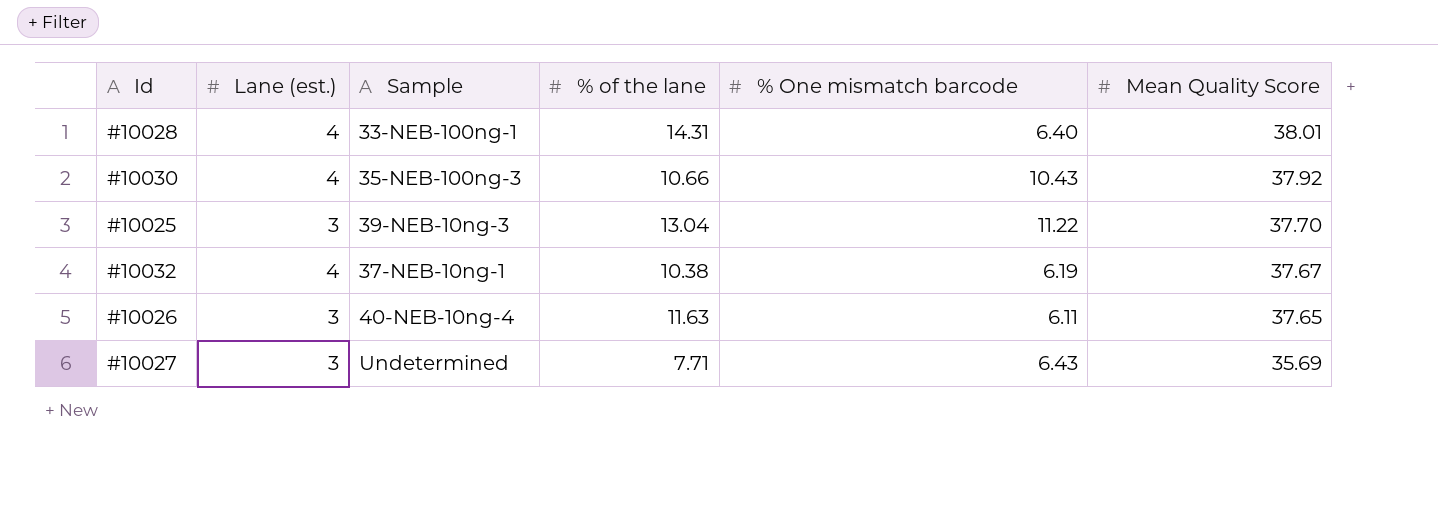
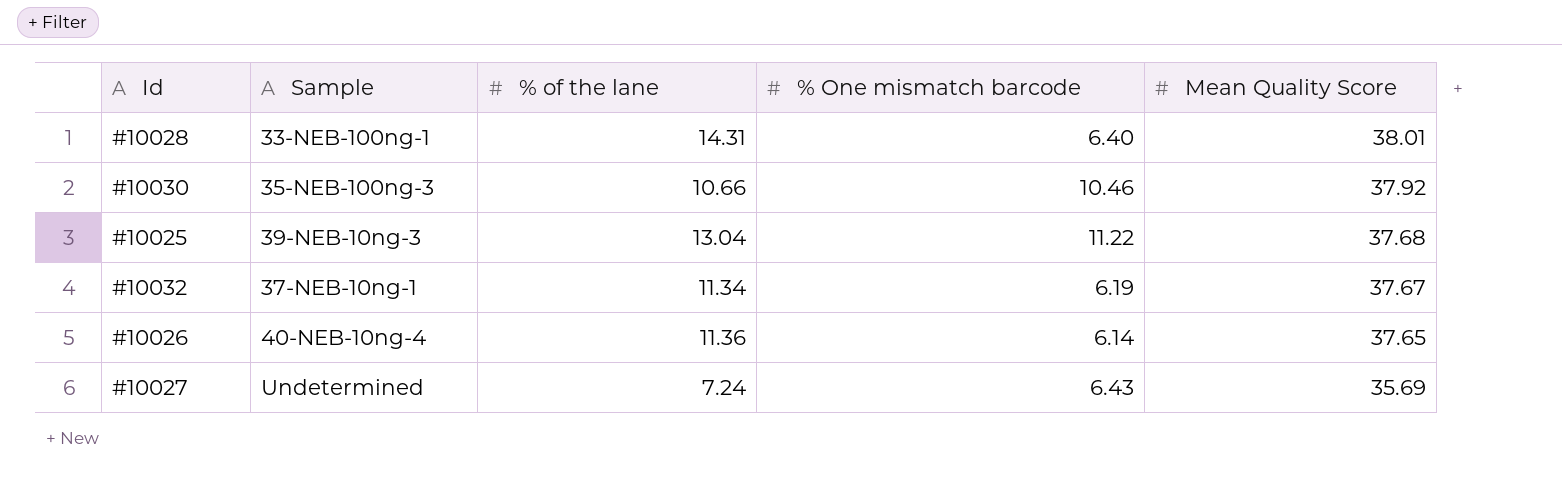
column Lane (est.) | position: 2 -> none
#10030 | % One mismatch barcode: 10.43 -> 10.46
#10025 | Mean Quality Score: 37.70 -> 37.68
#10032 | % of the lane: 10.38 -> 11.34
#10026 | % of the lane: 11.63 -> 11.36
#10026 | % One mismatch barcode: 6.11 -> 6.14
#10027 | % of the lane: 7.71 -> 7.24

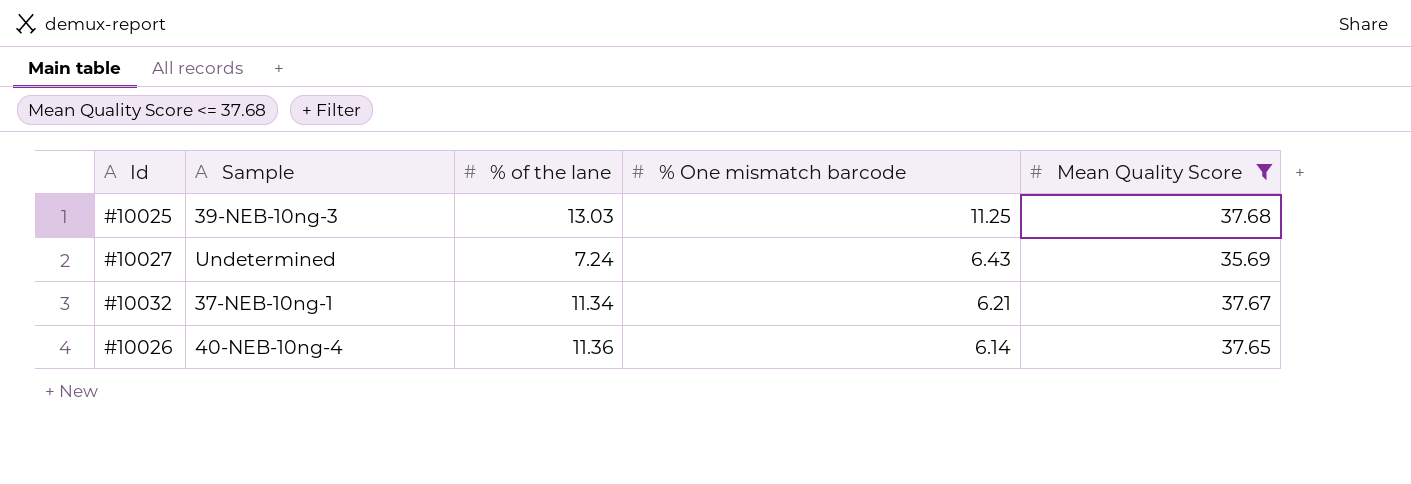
filter: none -> Mean Quality Score <= 37.68
row order: Mean Quality Score descending -> % One mismatch barcode descending
#10025 | % of the lane: 13.04 -> 13.03
#10025 | % One mismatch barcode: 11.22 -> 11.25
#10032 | % One mismatch barcode: 6.19 -> 6.21

